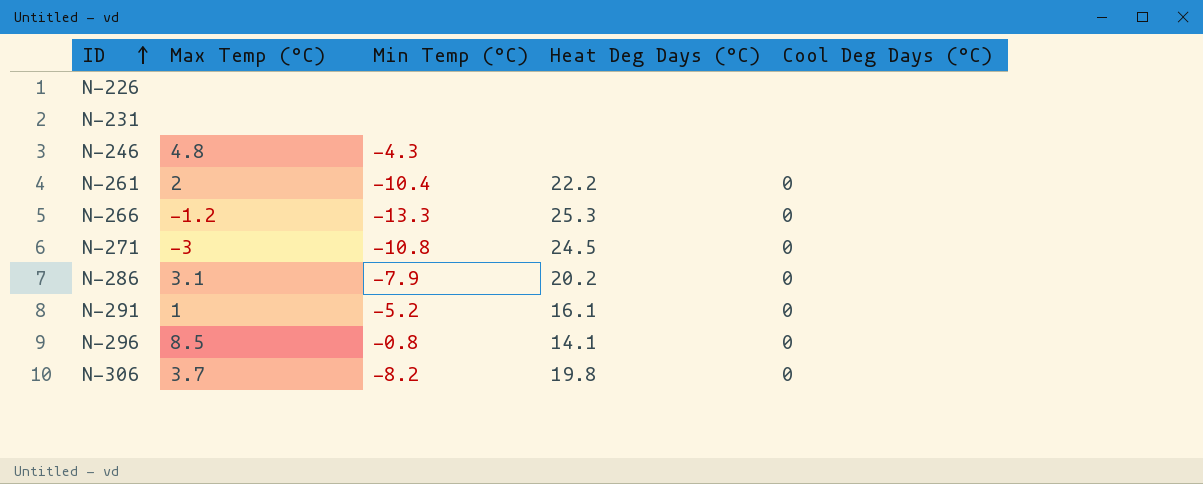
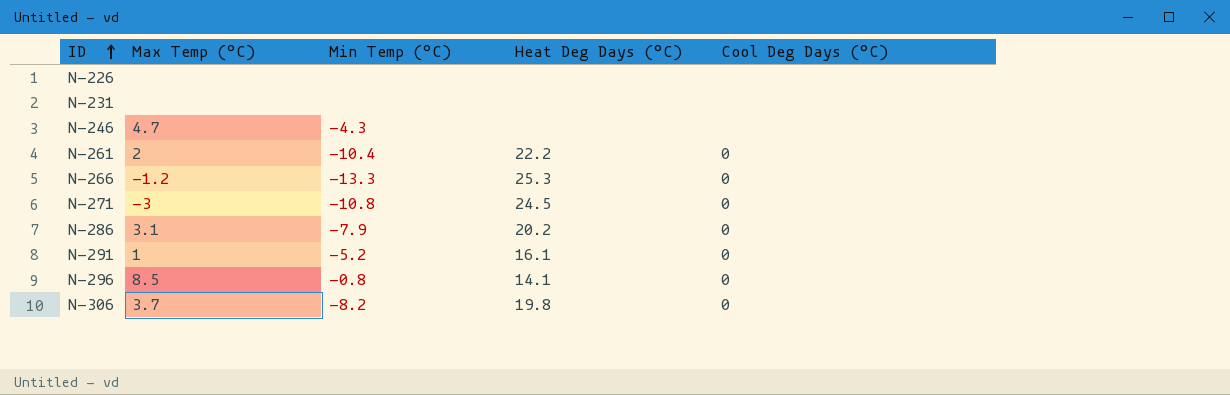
N-246 | Max Temp (°C): 4.8 -> 4.7

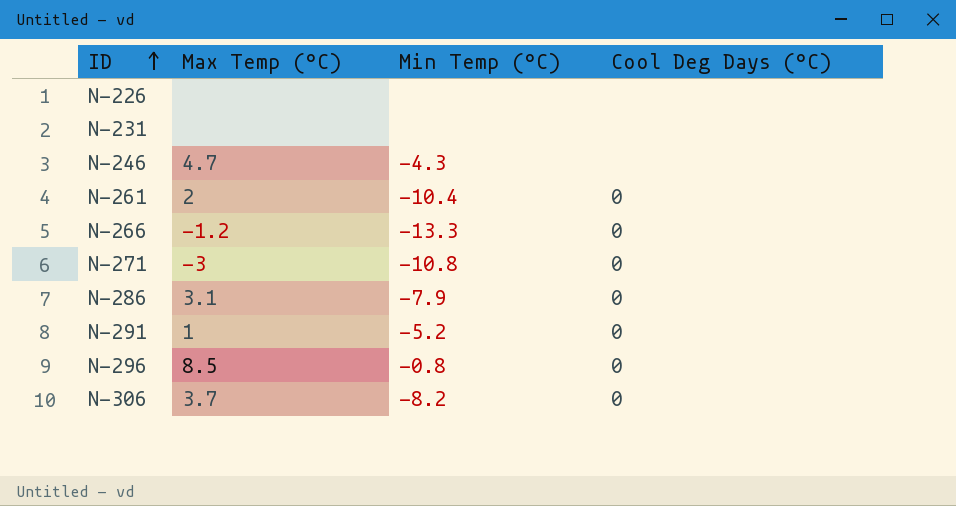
column Heat Deg Days (°C) | position: 4 -> none

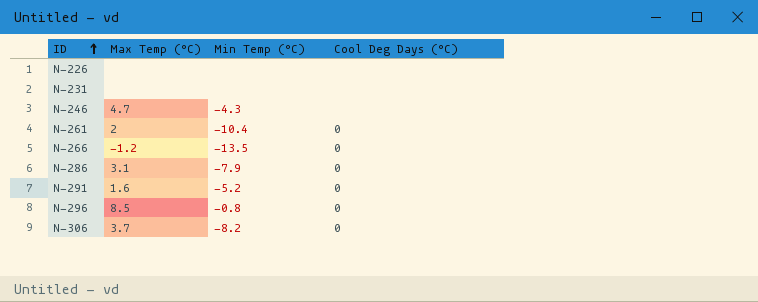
row N-271: -3 | -10.8 | 0 -> none
N-266 | Min Temp (°C): -13.3 -> -13.5
N-291 | Max Temp (°C): 1 -> 1.6

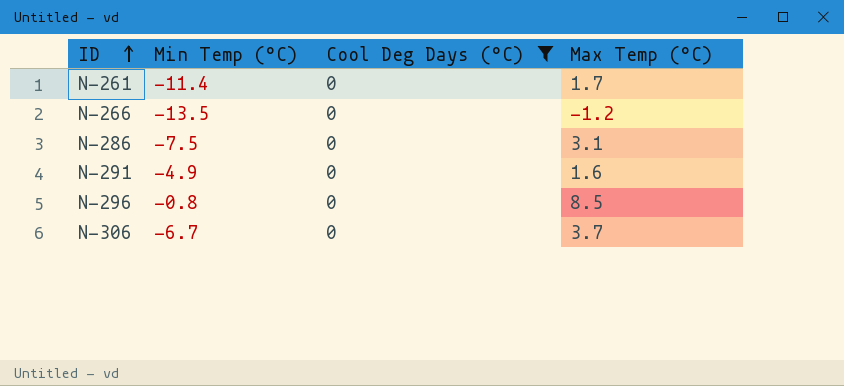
filter: none -> Cool Deg Days (°C) = 0
column Max Temp (°C) | position: 2 -> 4
N-261 | Min Temp (°C): -10.4 -> -11.4
N-261 | Max Temp (°C): 2 -> 1.7
N-286 | Min Temp (°C): -7.9 -> -7.5
N-291 | Min Temp (°C): -5.2 -> -4.9
N-306 | Min Temp (°C): -8.2 -> -6.7

